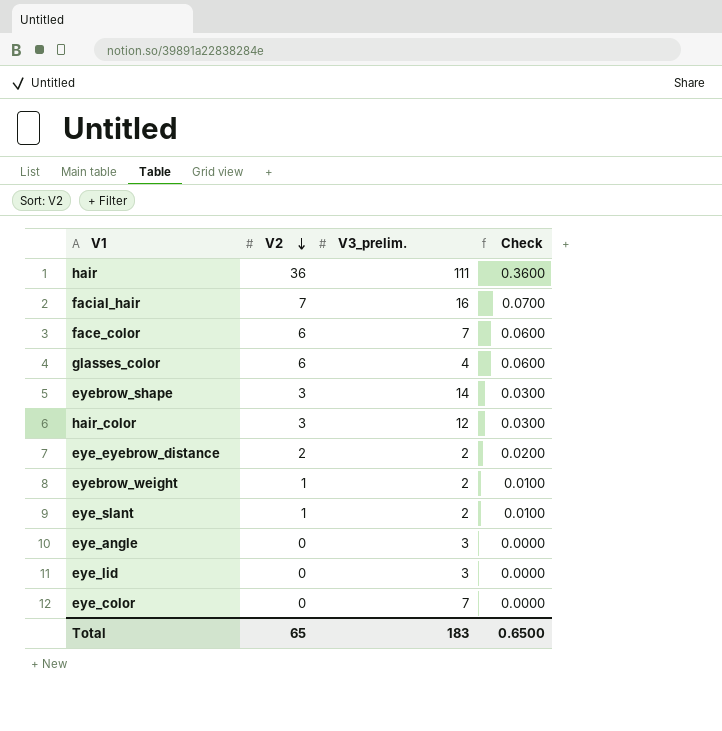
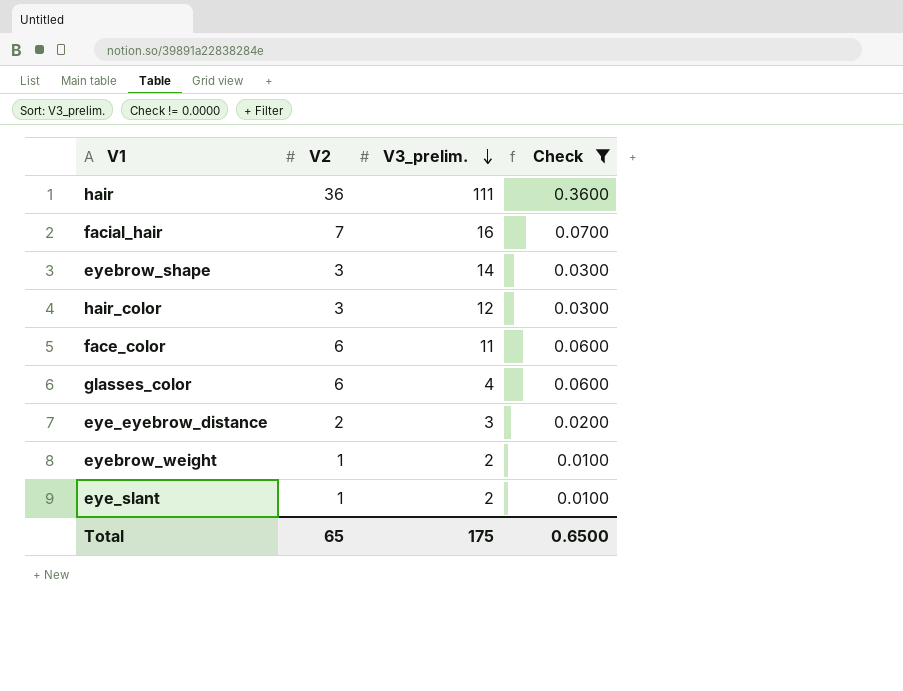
filter: none -> Check != 0.0000
row order: V2 descending -> V3_prelim. descending
face_color | V3_prelim.: 7 -> 11
eye_eyebrow_distance | V3_prelim.: 2 -> 3
Total | V3_prelim.: 183 -> 175

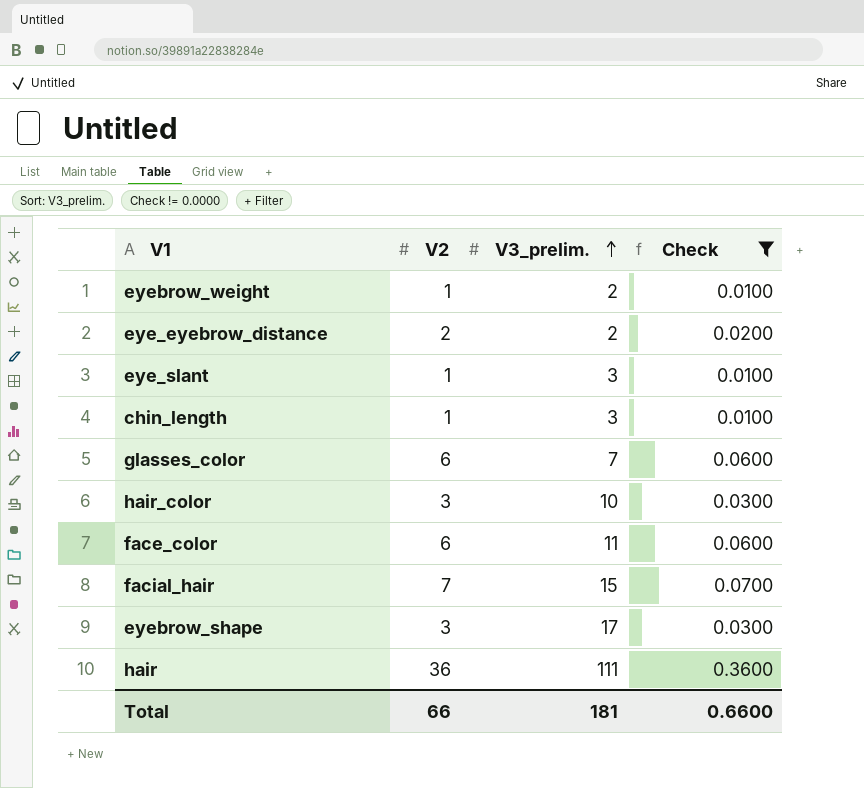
row order: V3_prelim. descending -> V3_prelim. ascending
eye_eyebrow_distance | V3_prelim.: 3 -> 2
eye_slant | V3_prelim.: 2 -> 3
row chin_length: none -> 1 | 3 | 0.0100
glasses_color | V3_prelim.: 4 -> 7
hair_color | V3_prelim.: 12 -> 10
facial_hair | V3_prelim.: 16 -> 15
eyebrow_shape | V3_prelim.: 14 -> 17
Total | V2: 65 -> 66
Total | V3_prelim.: 175 -> 181
Total | Check: 0.6500 -> 0.6600

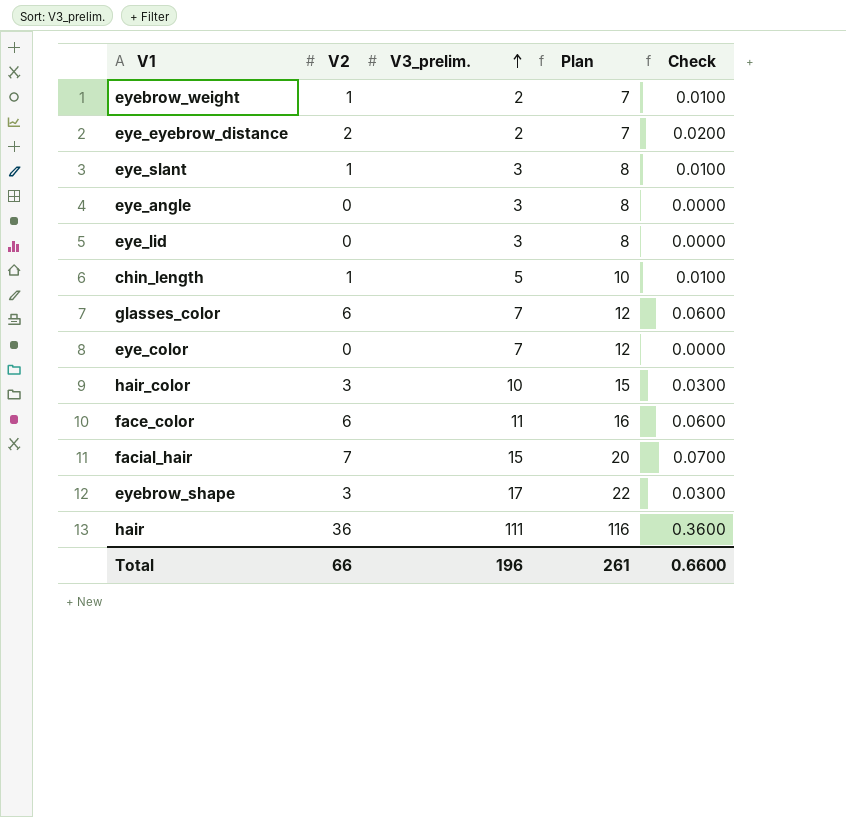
filter: Check != 0.0000 -> none
column Plan | formula: none -> [V3_prelim.] + 5
chin_length | V3_prelim.: 3 -> 5
Total | V3_prelim.: 181 -> 196

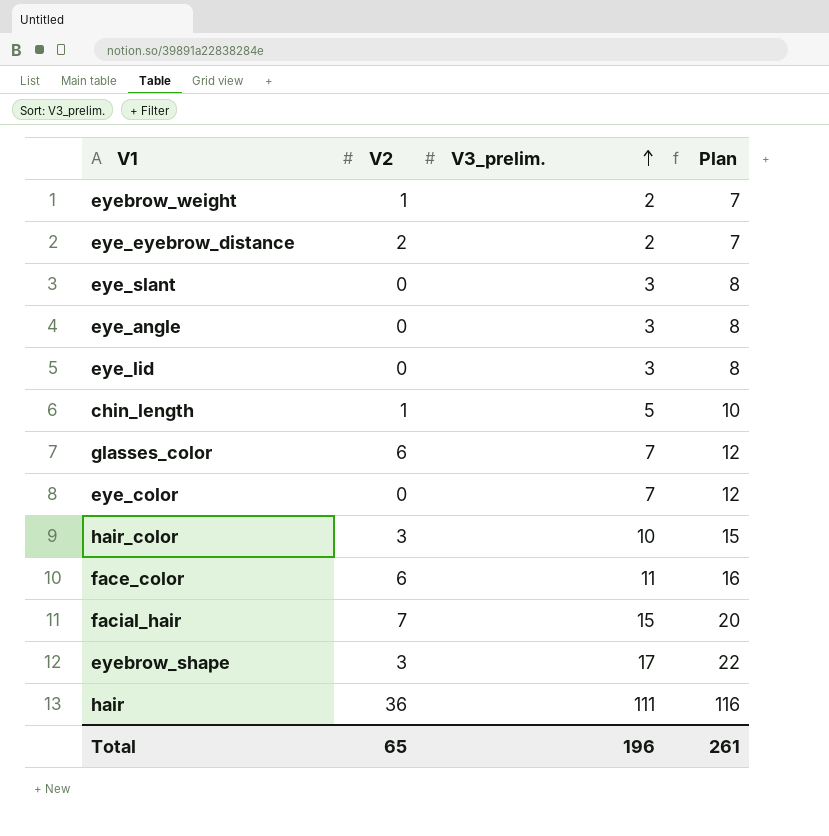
column Check | formula: [V2] * 0.01 -> none
eye_slant | V2: 1 -> 0
Total | V2: 66 -> 65

